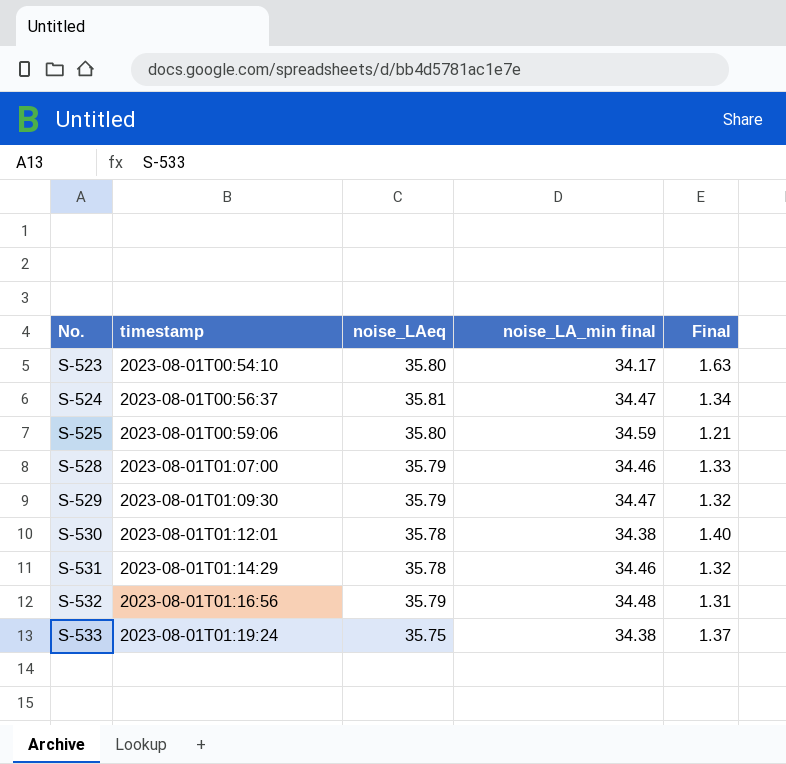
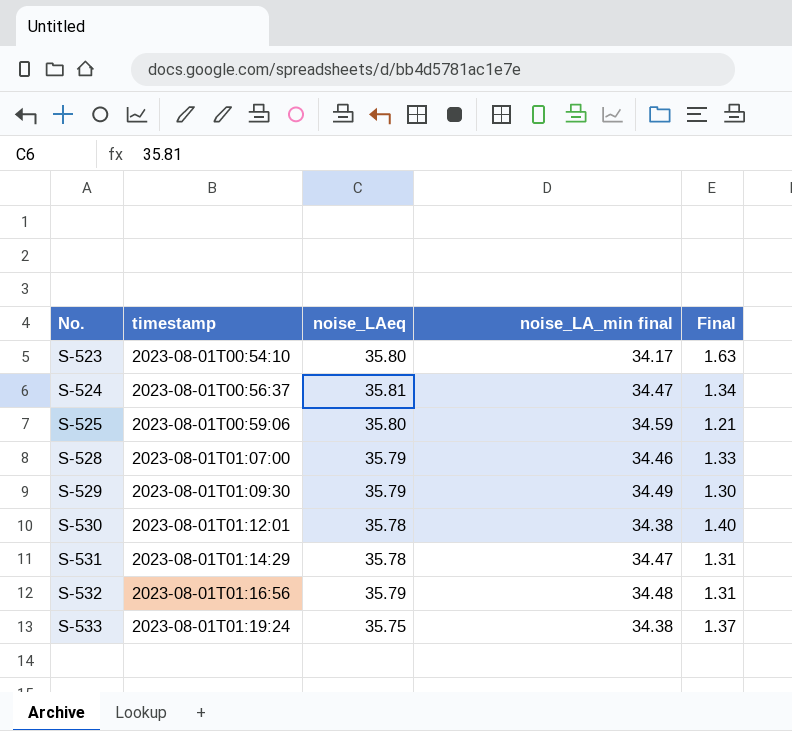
S-529 | noise_LA_min final: 34.47 -> 34.49
S-529 | Final: 1.32 -> 1.30
S-531 | noise_LA_min final: 34.46 -> 34.47
S-531 | Final: 1.32 -> 1.31

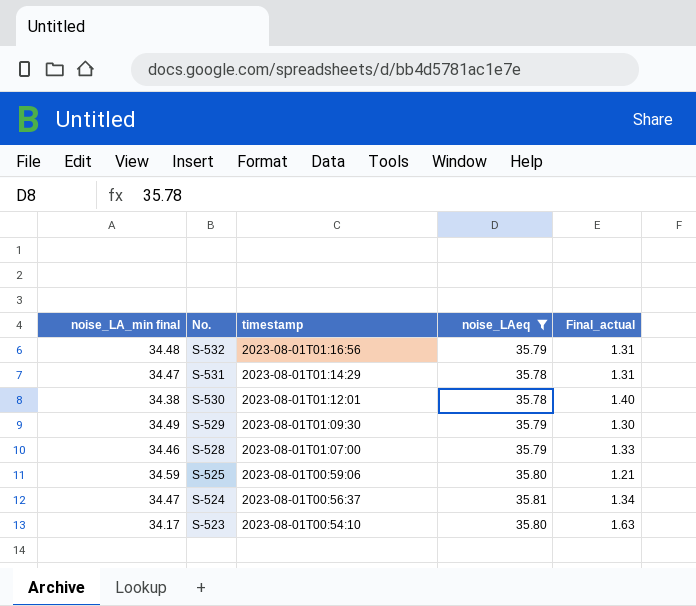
filter: none -> noise_LAeq != 35.75
row order: No. ascending -> No. descending
column noise_LA_min final | position: 4 -> 1
column name: Final -> Final_actual

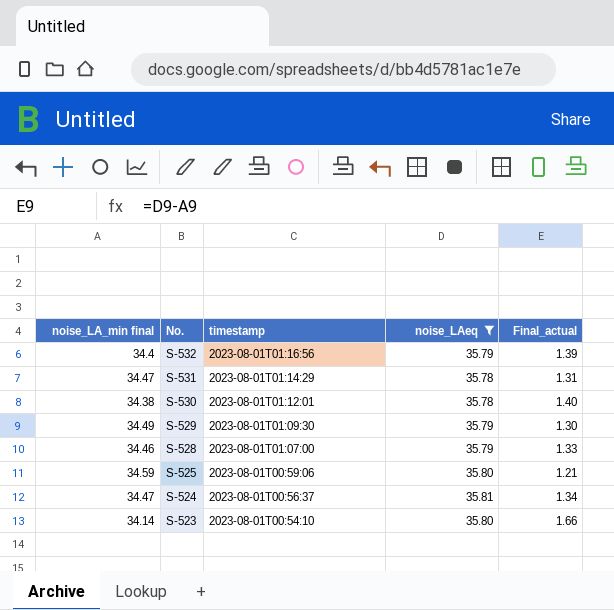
S-532 | noise_LA_min final: 34.48 -> 34.4
S-532 | Final_actual: 1.31 -> 1.39
S-523 | noise_LA_min final: 34.17 -> 34.14
S-523 | Final_actual: 1.63 -> 1.66

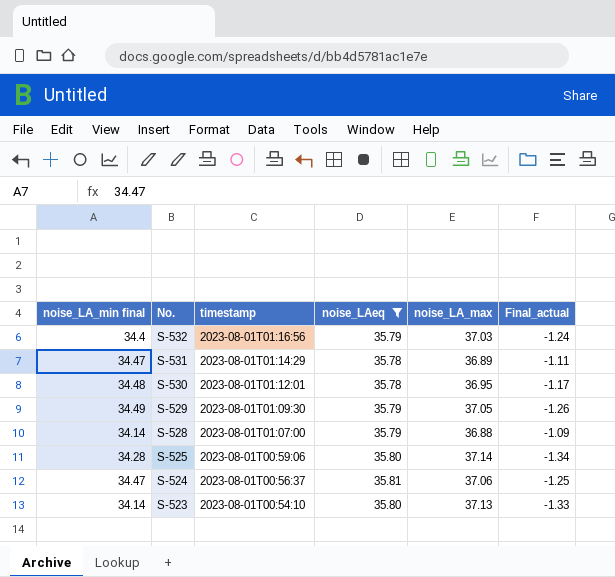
column noise_LA_max | position: none -> 5
column Final_actual | formula: [noise_LAeq] - [noise_LA_min final] -> [noise_LAeq] - [noise_LA_max]
S-530 | noise_LA_min final: 34.38 -> 34.48
S-528 | noise_LA_min final: 34.46 -> 34.14
S-525 | noise_LA_min final: 34.59 -> 34.28

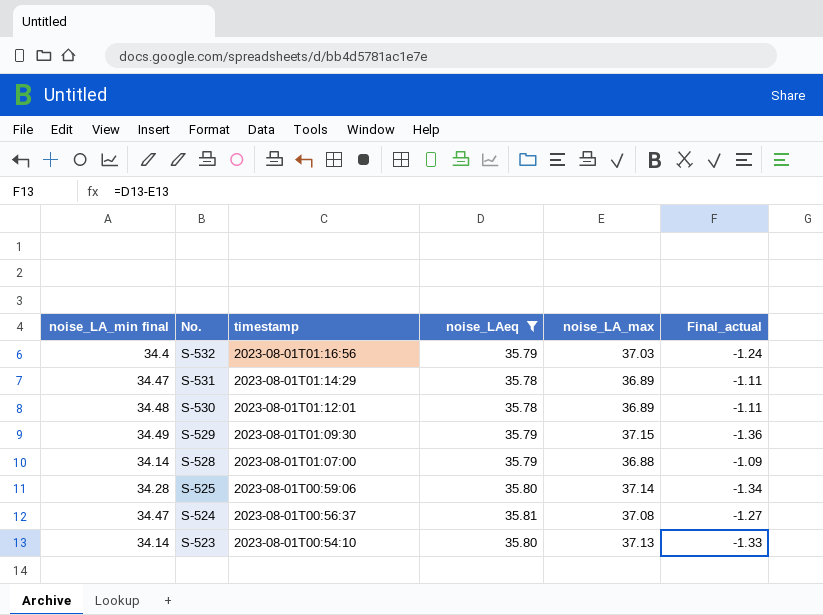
S-530 | noise_LA_max: 36.95 -> 36.89
S-530 | Final_actual: -1.17 -> -1.11
S-529 | noise_LA_max: 37.05 -> 37.15
S-529 | Final_actual: -1.26 -> -1.36
S-524 | noise_LA_max: 37.06 -> 37.08
S-524 | Final_actual: -1.25 -> -1.27

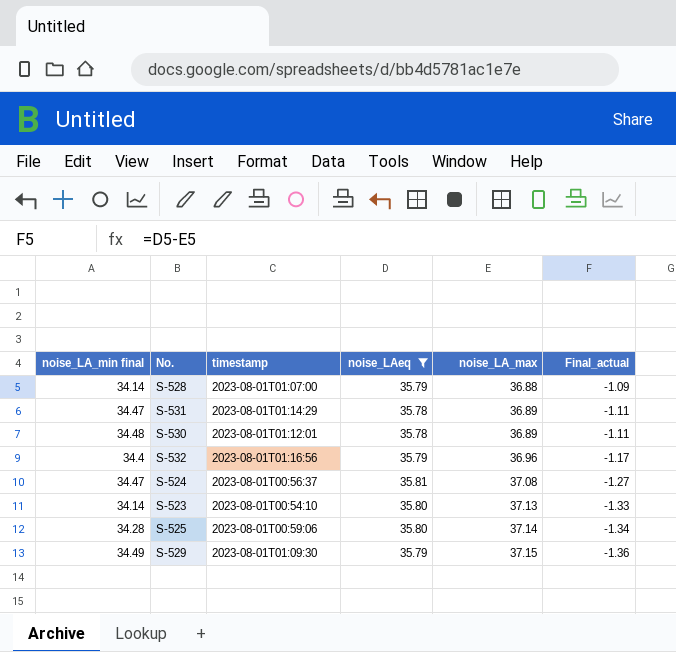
row order: No. descending -> noise_LA_max ascending
S-532 | noise_LA_max: 37.03 -> 36.96
S-532 | Final_actual: -1.24 -> -1.17

